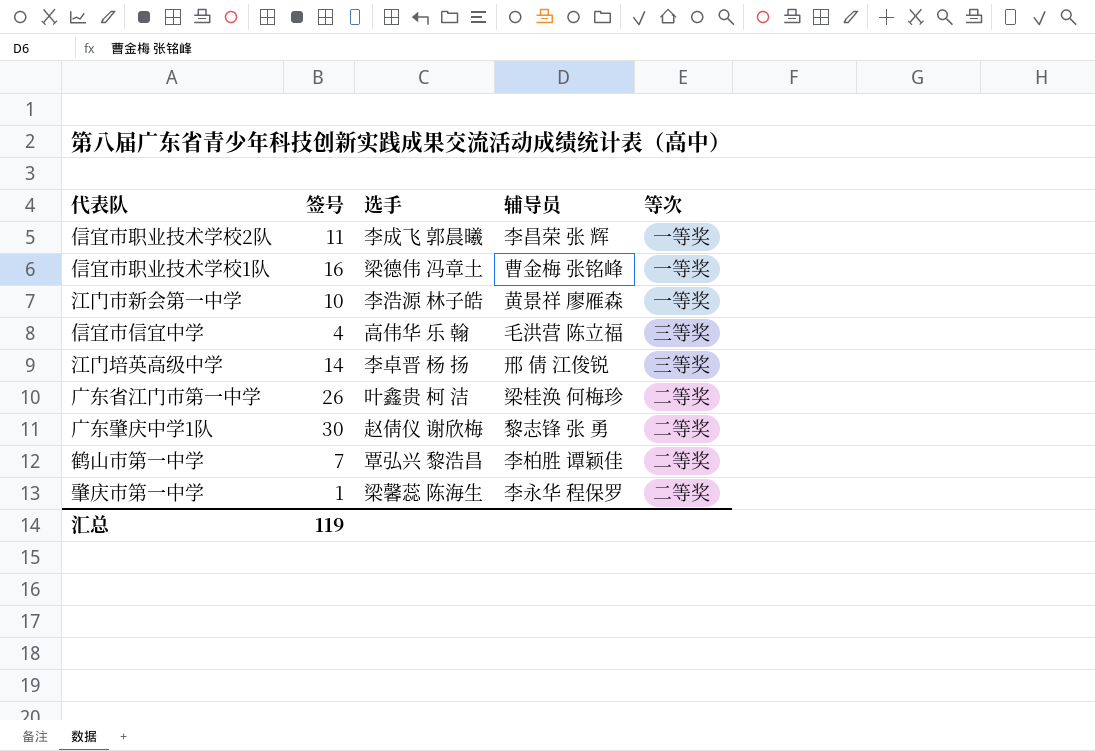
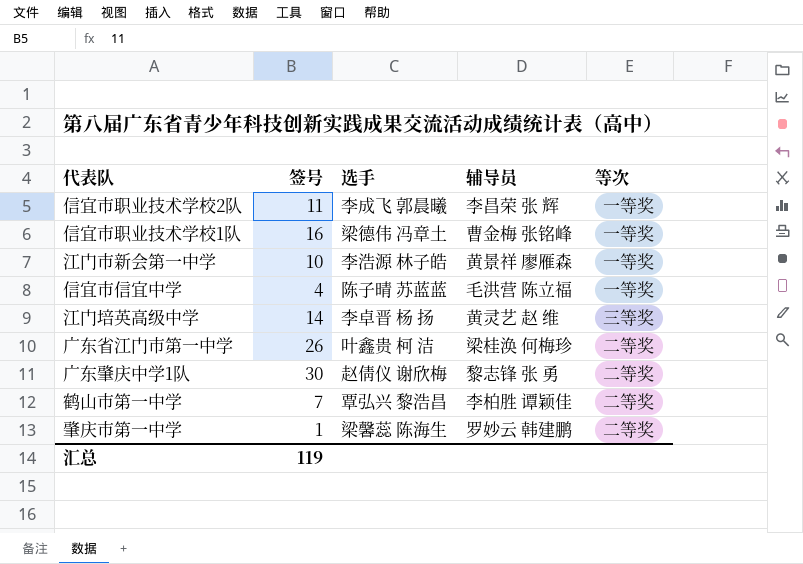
信宜市信宜中学 | 选手: 高伟华 乐 翰 -> 陈子晴 苏蓝蓝
信宜市信宜中学 | 等次: 三等奖 -> 一等奖
江门培英高级中学 | 辅导员: 邢 倩 江俊锐 -> 黄灵艺 赵 维
肇庆市第一中学 | 辅导员: 李永华 程保罗 -> 罗妙云 韩建鹏

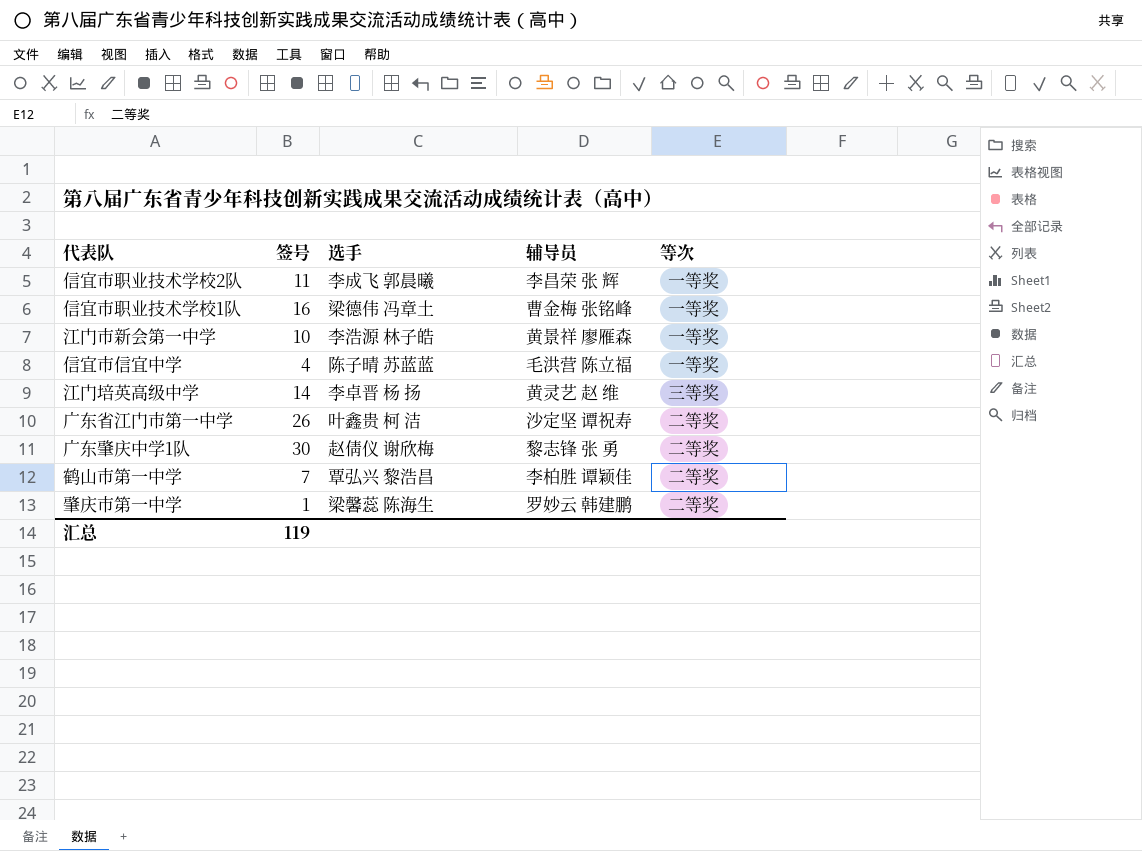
广东省江门市第一中学 | 辅导员: 梁桂涣 何梅珍 -> 沙定坚 谭祝寿

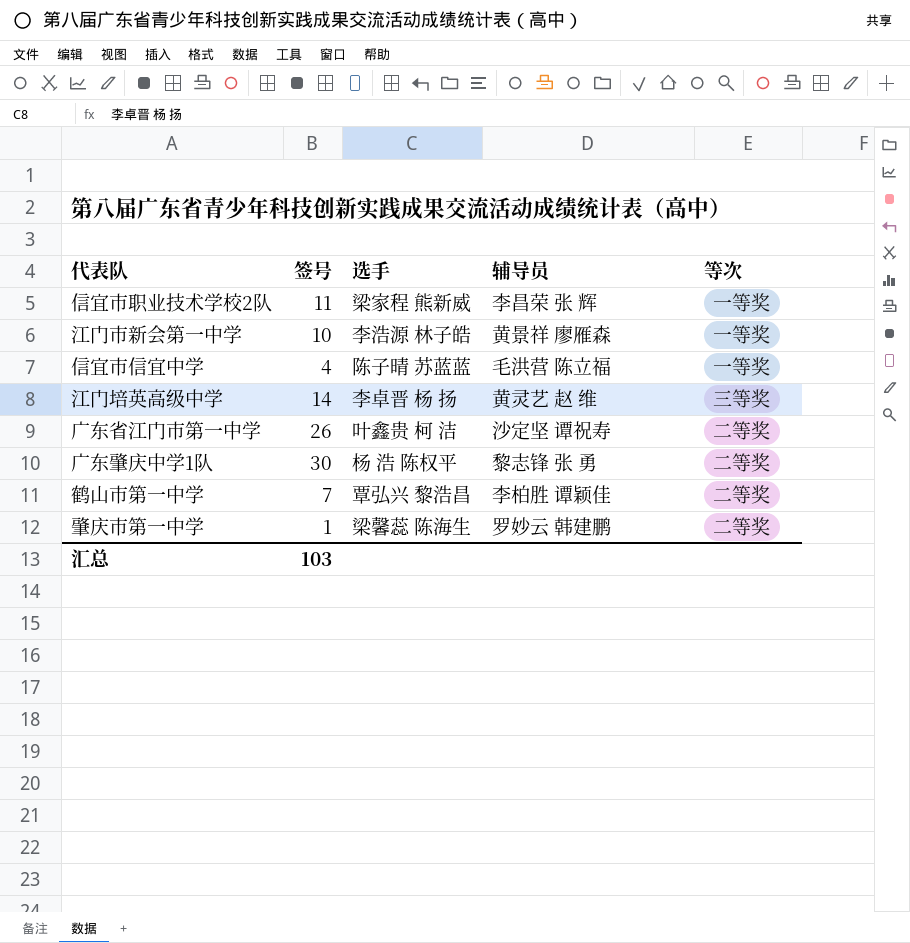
row 信宜市职业技术学校1队: 16 | 梁德伟 冯章土 | 曹金梅 张铭峰 | 一等奖 -> none
信宜市职业技术学校2队 | 选手: 李成飞 郭晨曦 -> 梁家程 熊新威
广东肇庆中学1队 | 选手: 赵倩仪 谢欣梅 -> 杨 浩 陈权平
汇总 | 签号: 119 -> 103

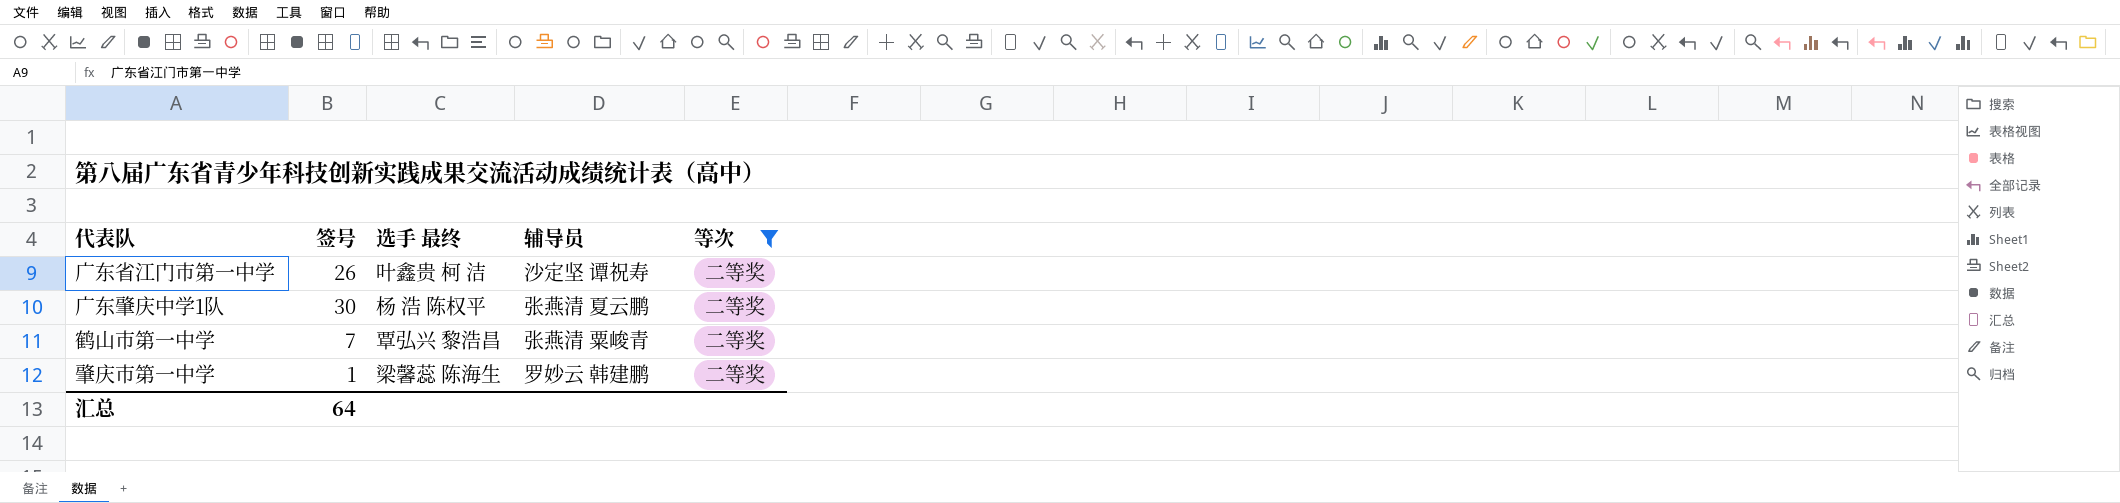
filter: none -> 等次 = 二等奖
column name: 选手 -> 选手 最终
广东肇庆中学1队 | 辅导员: 黎志锋 张 勇 -> 张燕清 夏云鹏
鹤山市第一中学 | 辅导员: 李柏胜 谭颖佳 -> 张燕清 粟峻青
汇总 | 签号: 103 -> 64

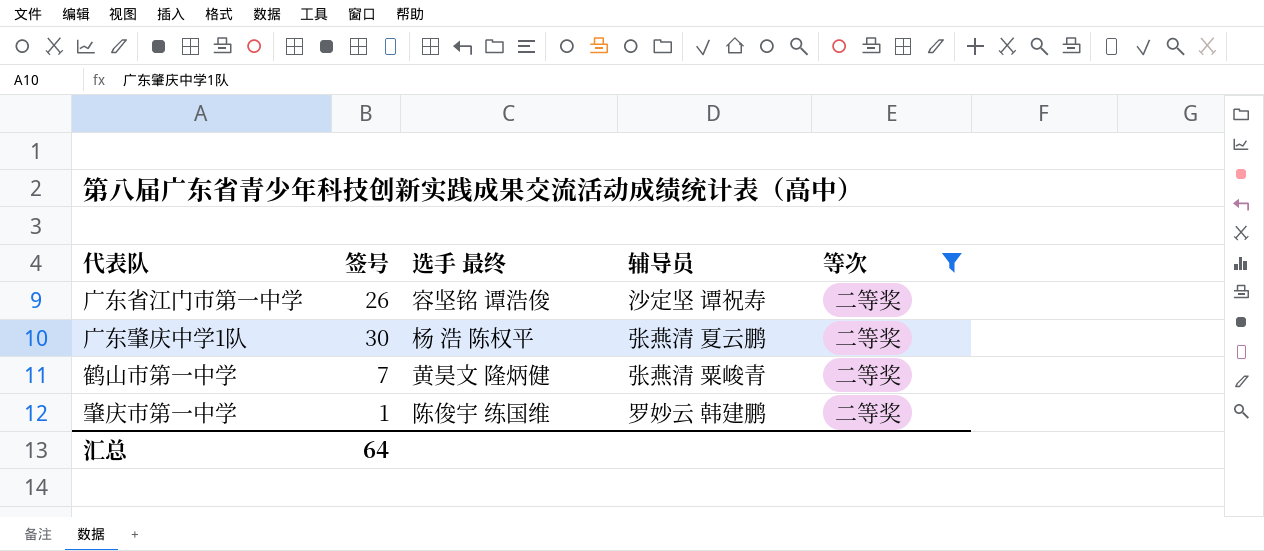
广东省江门市第一中学 | 选手 最终: 叶鑫贵 柯 洁 -> 容坚铭 谭浩俊
鹤山市第一中学 | 选手 最终: 覃弘兴 黎浩昌 -> 黄昊文 隆炳健
肇庆市第一中学 | 选手 最终: 梁馨蕊 陈海生 -> 陈俊宇 练国维

